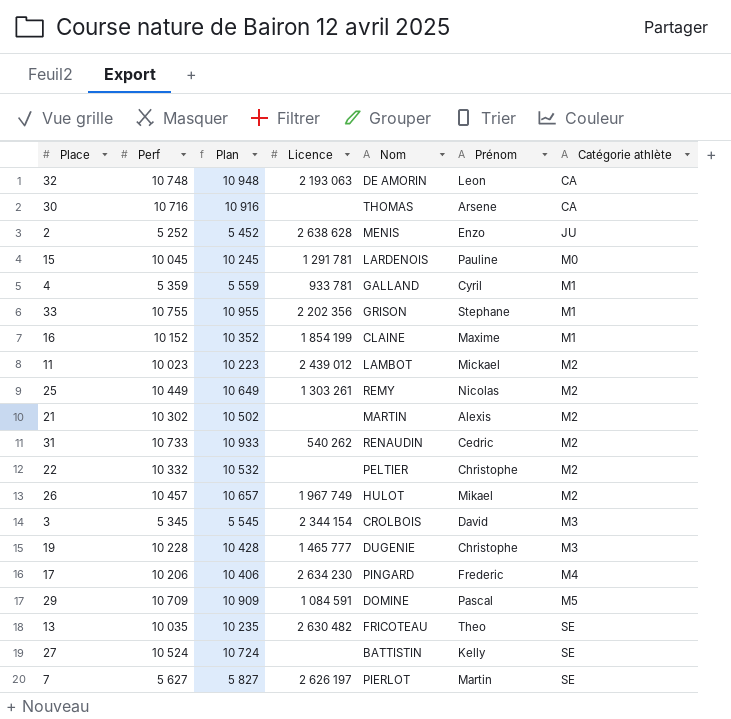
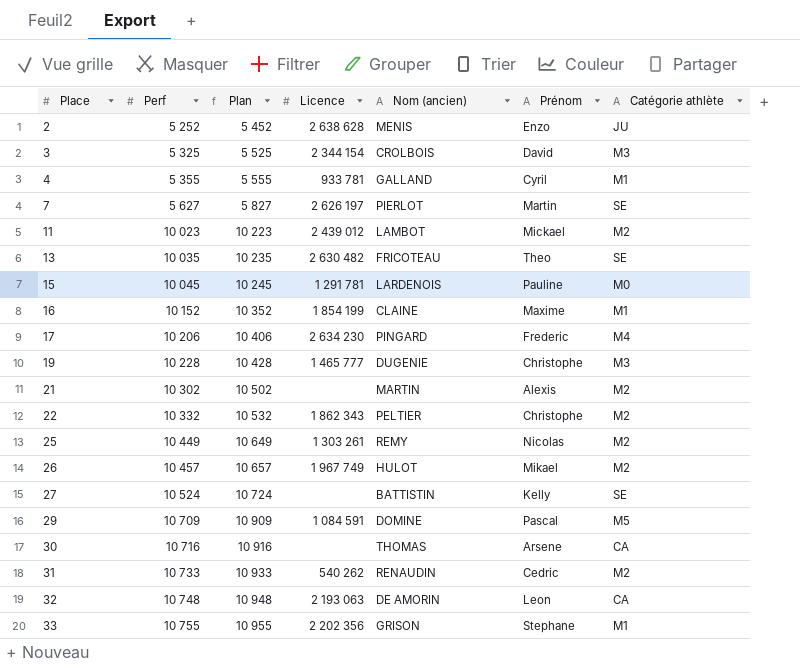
row order: Catégorie athlète ascending -> Place ascending
column name: Nom -> Nom (ancien)
3 | Perf: 5 345 -> 5 325
3 | Plan: 5 545 -> 5 525
4 | Perf: 5 359 -> 5 355
4 | Plan: 5 559 -> 5 555
22 | Licence: none -> 1 862 343

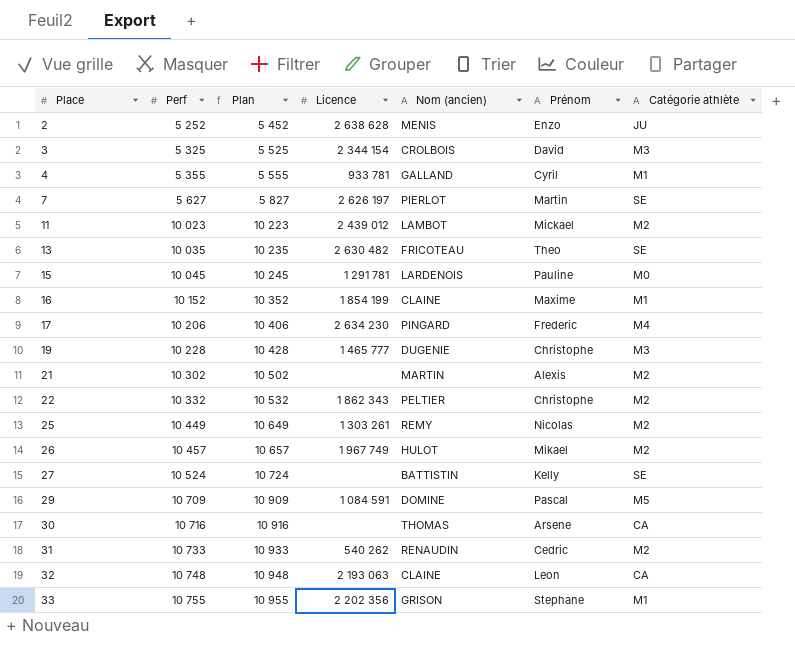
32 | Nom (ancien): DE AMORIN -> CLAINE

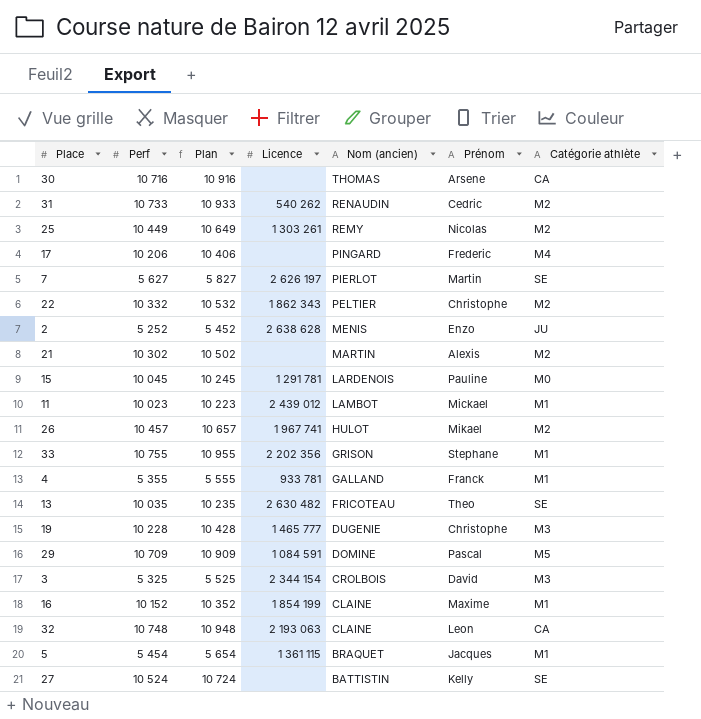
row order: Place ascending -> Nom (ancien) descending
17 | Licence: 2 634 230 -> none
11 | Catégorie athlète: M2 -> M1
26 | Licence: 1 967 749 -> 1 967 741
4 | Prénom: Cyril -> Franck
row 5: none -> 5 454 | 5 654 | 1 361 115 | BRAQUET | Jacques | M1

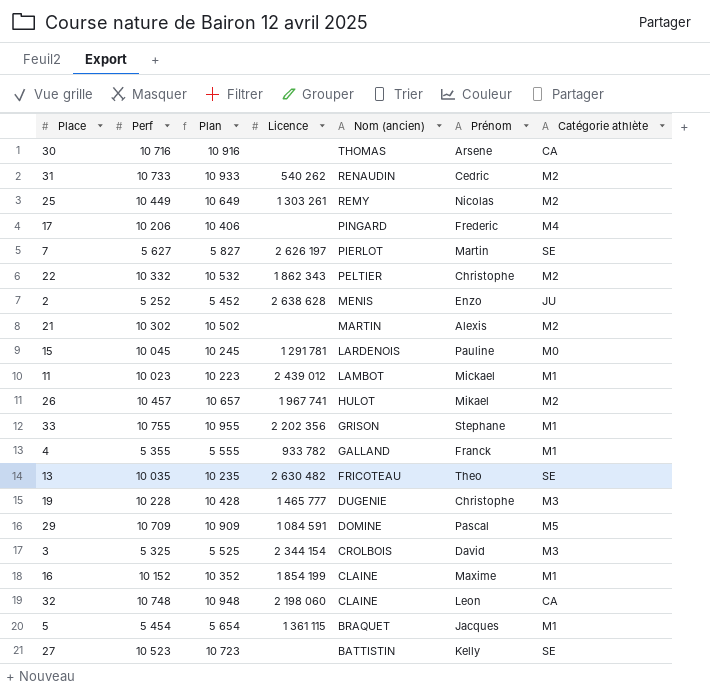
4 | Licence: 933 781 -> 933 782
32 | Licence: 2 193 063 -> 2 198 060
27 | Perf: 10 524 -> 10 523
27 | Plan: 10 724 -> 10 723

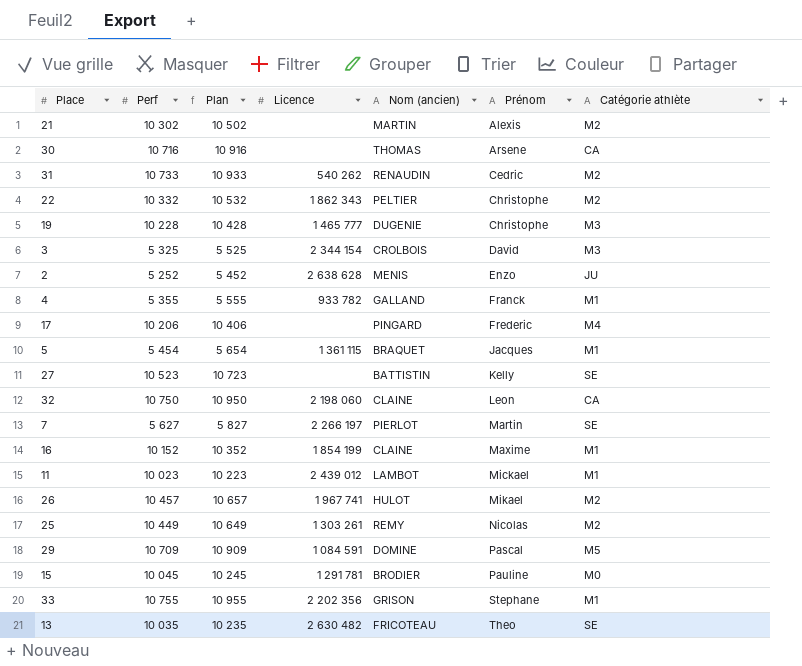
row order: Nom (ancien) descending -> Prénom ascending
32 | Perf: 10 748 -> 10 750
32 | Plan: 10 948 -> 10 950
7 | Licence: 2 626 197 -> 2 266 197
15 | Nom (ancien): LARDENOIS -> BRODIER

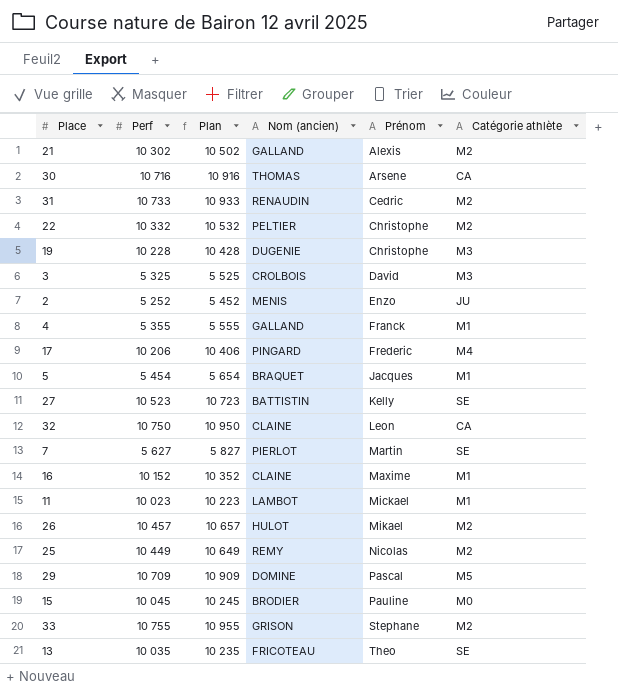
column Licence | position: 4 -> none
21 | Nom (ancien): MARTIN -> GALLAND
33 | Catégorie athlète: M1 -> M2

